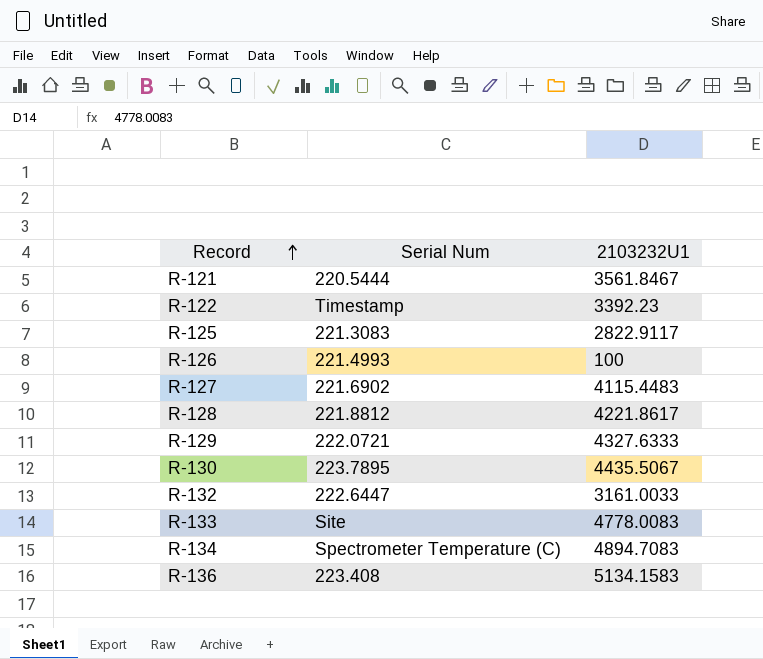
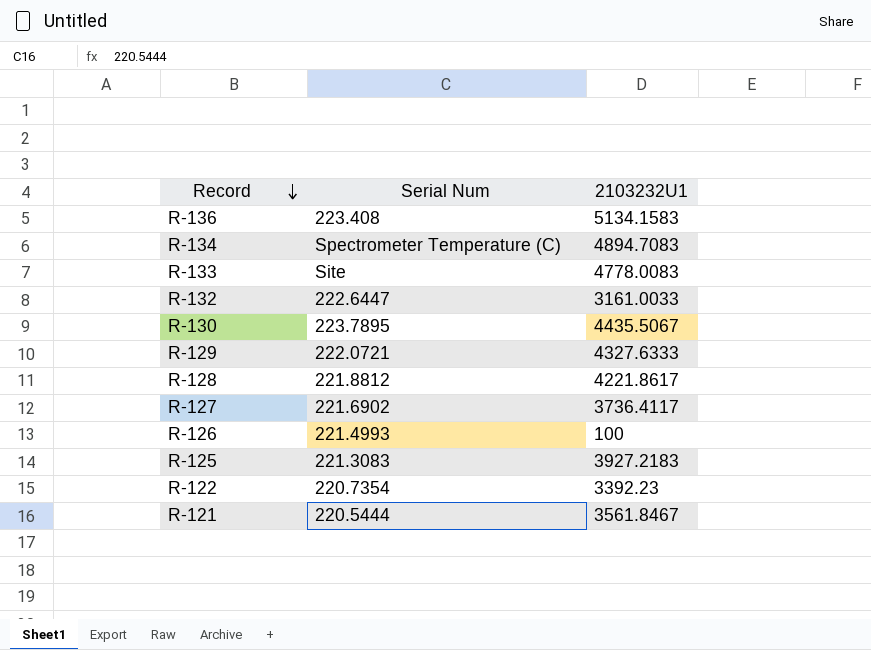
row order: Record ascending -> Record descending
R-127 | 2103232U1: 4115.4483 -> 3736.4117
R-125 | 2103232U1: 2822.9117 -> 3927.2183
R-122 | Serial Num: Timestamp -> 220.7354

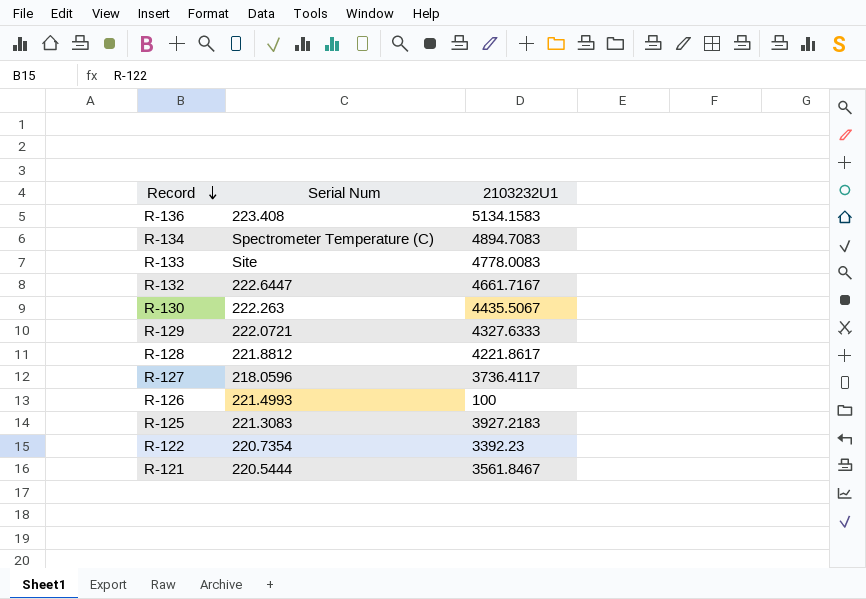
R-132 | 2103232U1: 3161.0033 -> 4661.7167
R-130 | Serial Num: 223.7895 -> 222.263
R-127 | Serial Num: 221.6902 -> 218.0596

